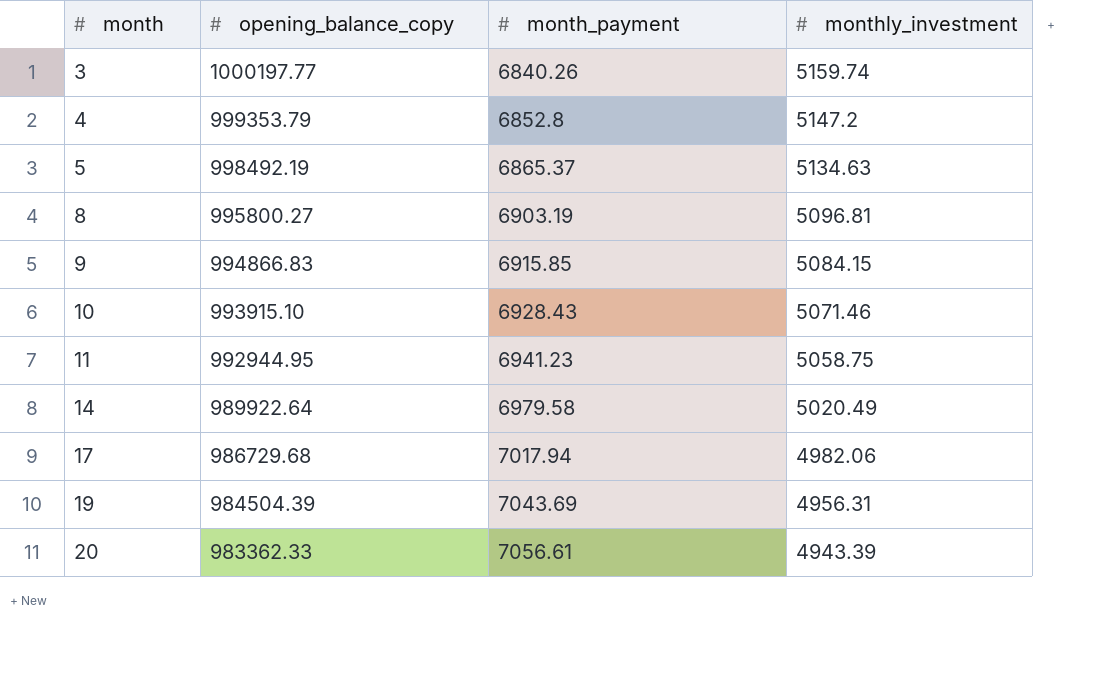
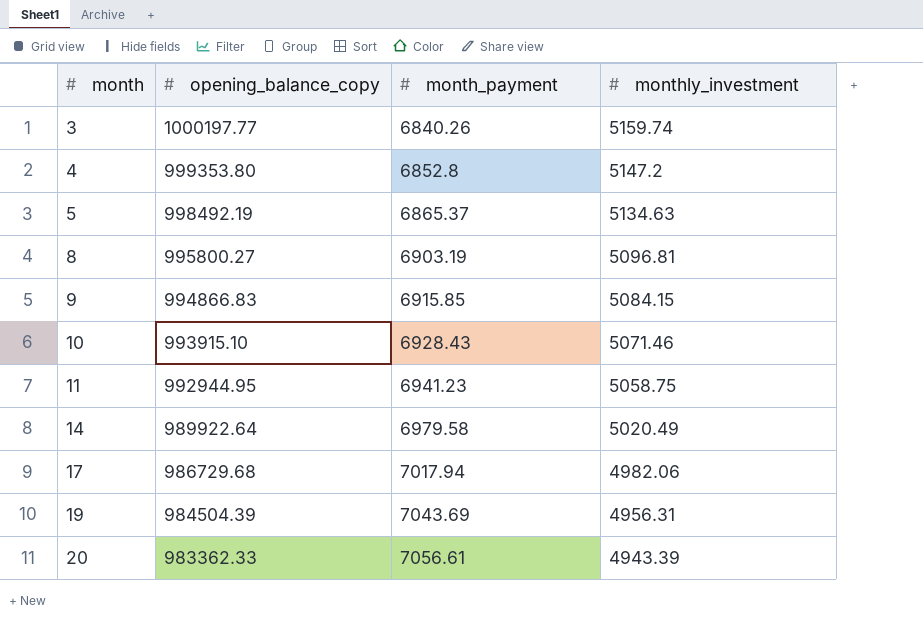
4 | opening_balance_copy: 999353.79 -> 999353.80

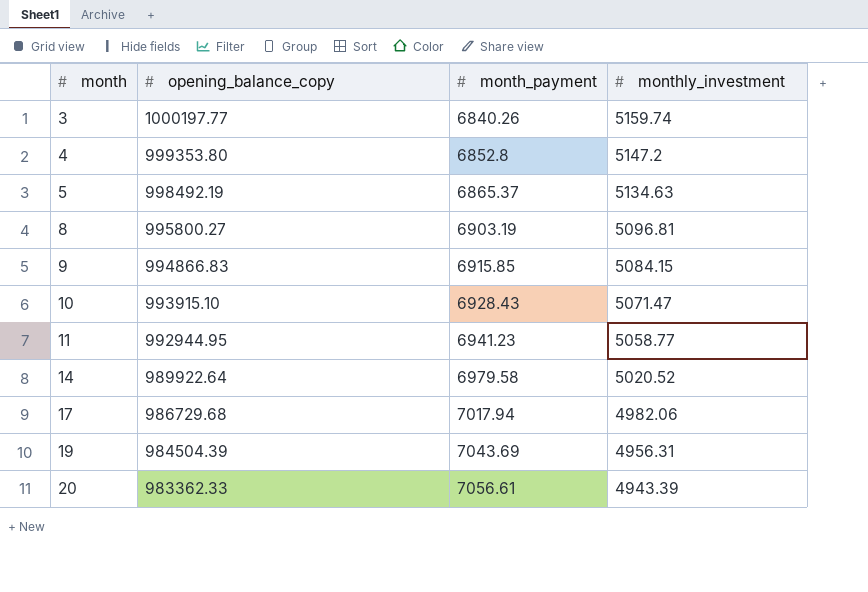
10 | monthly_investment: 5071.46 -> 5071.47
11 | monthly_investment: 5058.75 -> 5058.77
14 | monthly_investment: 5020.49 -> 5020.52

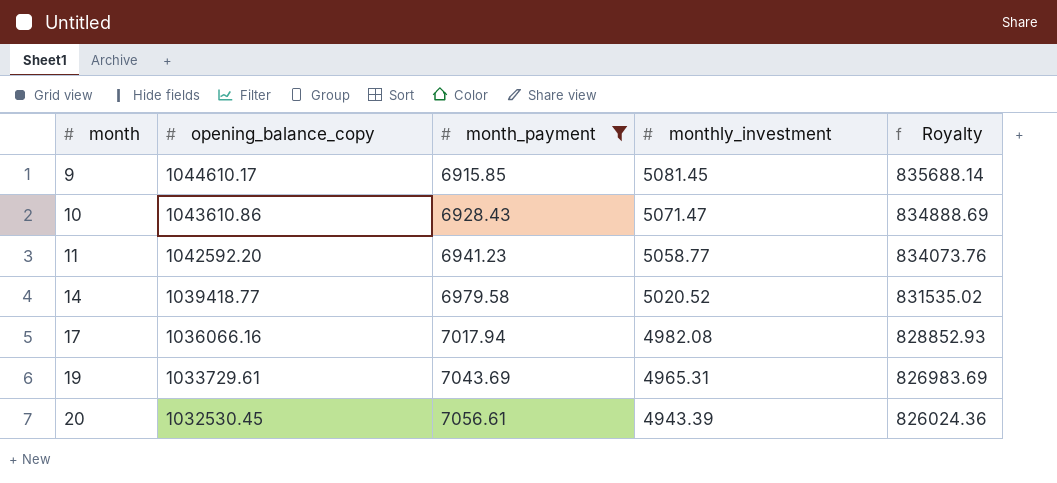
filter: none -> month_payment >= 6915.85
column Royalty | formula: none -> [opening_balance_copy] * 0.8
9 | opening_balance_copy: 994866.83 -> 1044610.17
9 | monthly_investment: 5084.15 -> 5081.45
10 | opening_balance_copy: 993915.10 -> 1043610.86
11 | opening_balance_copy: 992944.95 -> 1042592.20
14 | opening_balance_copy: 989922.64 -> 1039418.77
17 | opening_balance_copy: 986729.68 -> 1036066.16
17 | monthly_investment: 4982.06 -> 4982.08
19 | opening_balance_copy: 984504.39 -> 1033729.61
19 | monthly_investment: 4956.31 -> 4965.31
20 | opening_balance_copy: 983362.33 -> 1032530.45

